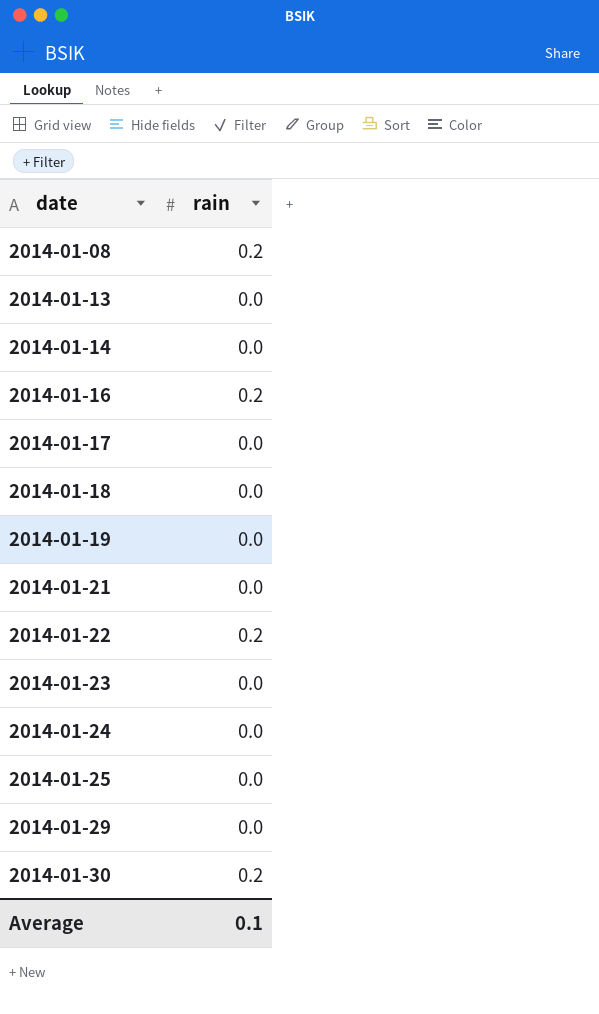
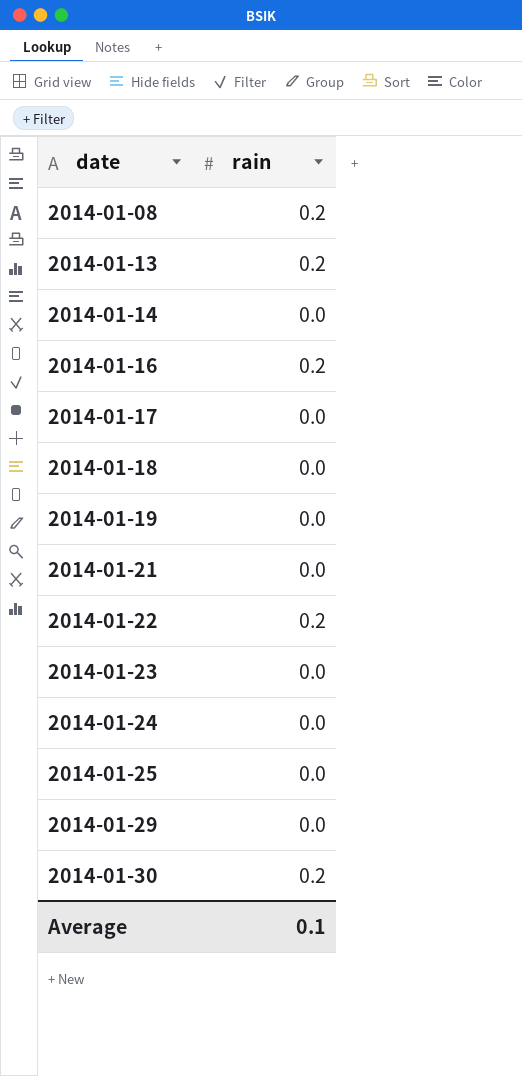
2014-01-13 | rain: 0.0 -> 0.2

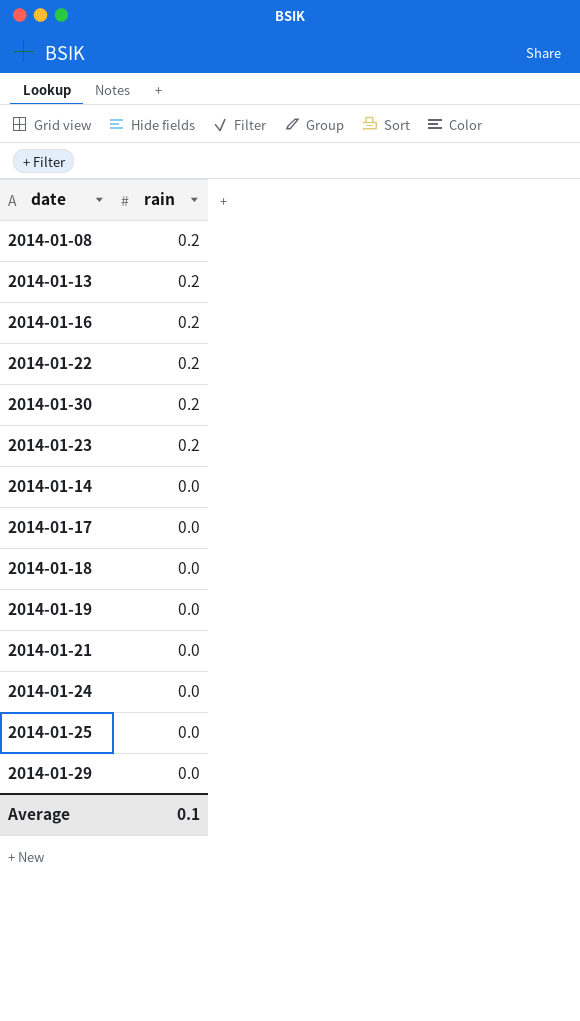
row order: date ascending -> rain descending
2014-01-23 | rain: 0.0 -> 0.2

